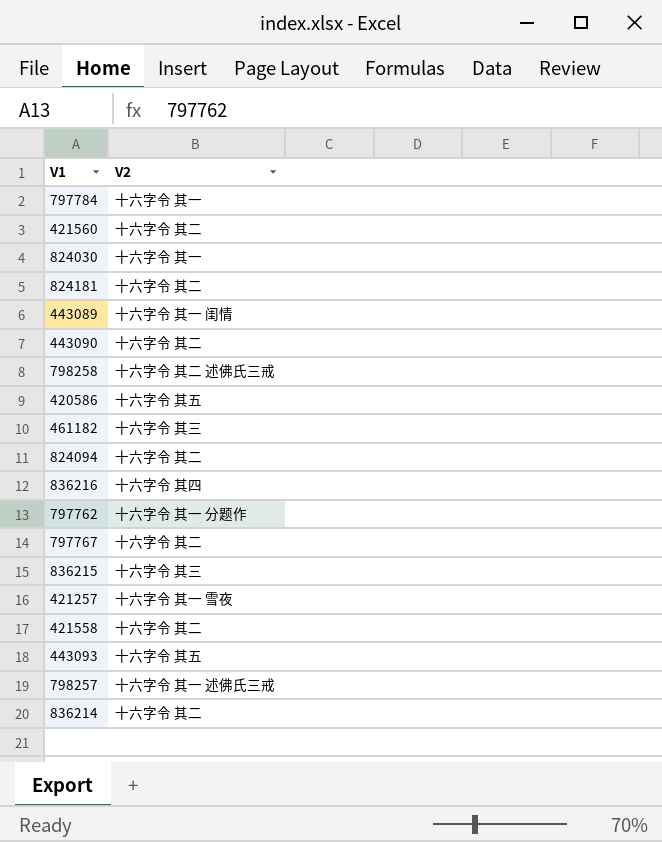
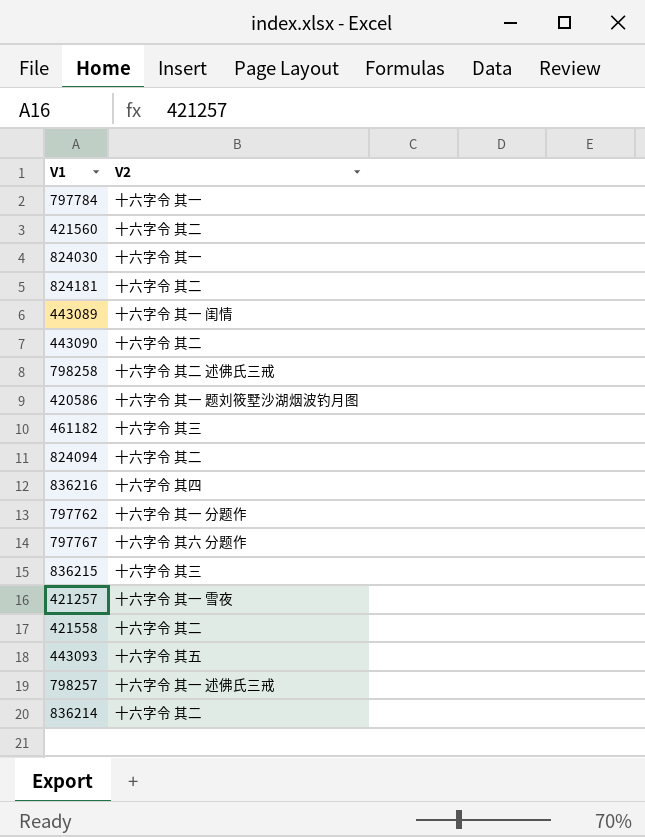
420586 | V2: 十六字令 其五 -> 十六字令 其一 题刘筱墅沙湖烟波钓月图
797767 | V2: 十六字令 其二 -> 十六字令 其六 分题作

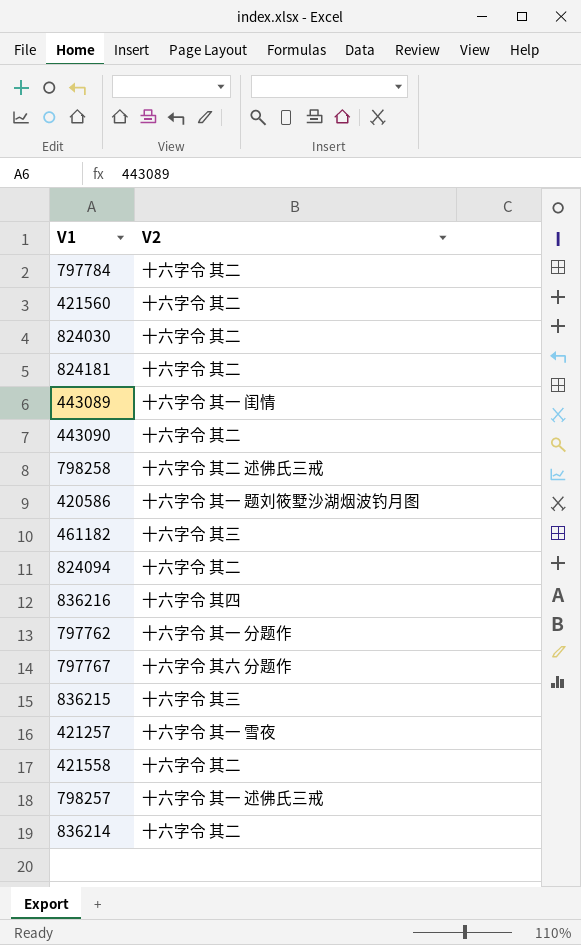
row 443093: 十六字令 其五 -> none
797784 | V2: 十六字令 其一 -> 十六字令 其二
824030 | V2: 十六字令 其一 -> 十六字令 其二

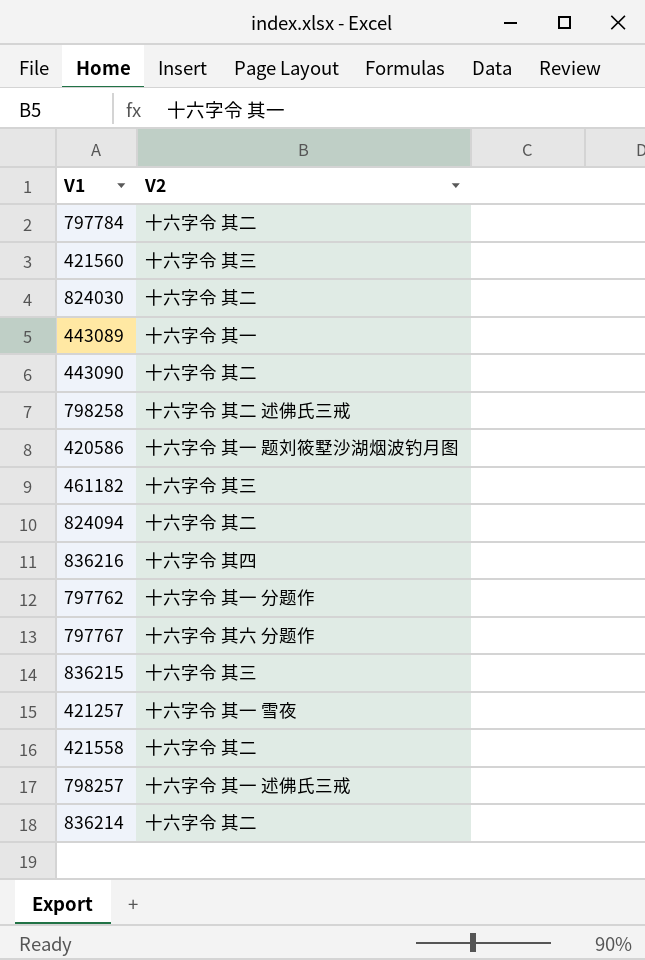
row 824181: 十六字令 其二 -> none
421560 | V2: 十六字令 其二 -> 十六字令 其三
443089 | V2: 十六字令 其一 闺情 -> 十六字令 其一

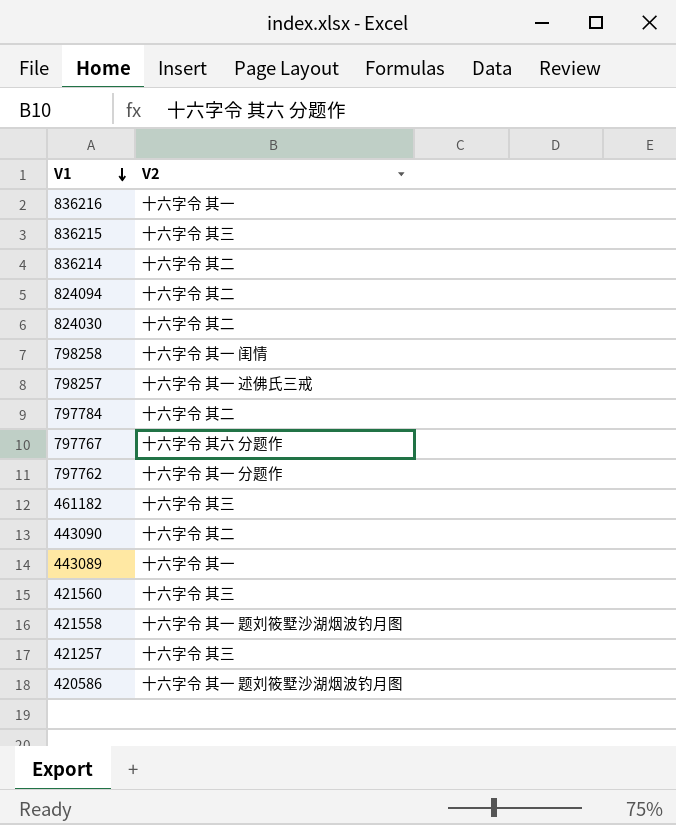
row order: none -> V1 descending
836216 | V2: 十六字令 其四 -> 十六字令 其一
798258 | V2: 十六字令 其二 述佛氏三戒 -> 十六字令 其一 闺情
421558 | V2: 十六字令 其二 -> 十六字令 其一 题刘筱墅沙湖烟波钓月图
421257 | V2: 十六字令 其一 雪夜 -> 十六字令 其三

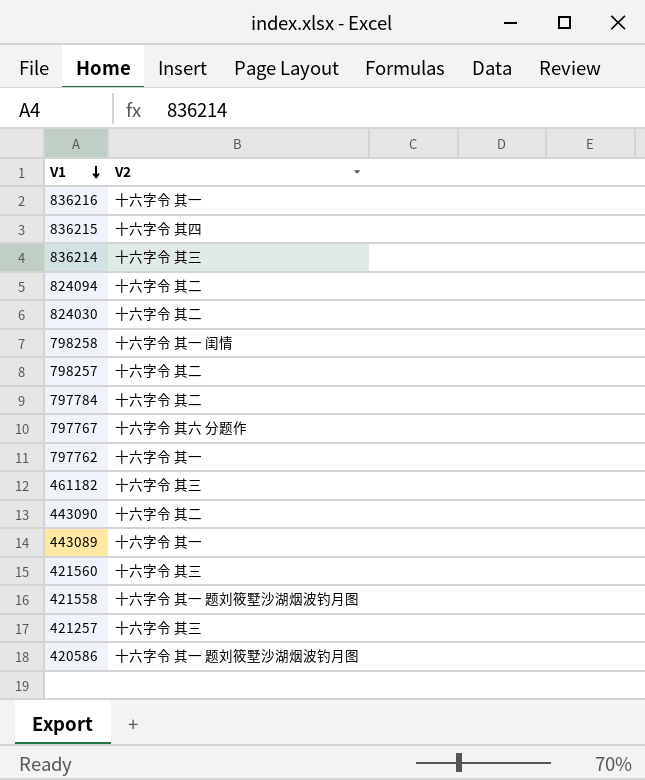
836215 | V2: 十六字令 其三 -> 十六字令 其四
836214 | V2: 十六字令 其二 -> 十六字令 其三
798257 | V2: 十六字令 其一 述佛氏三戒 -> 十六字令 其二
797762 | V2: 十六字令 其一 分题作 -> 十六字令 其一

